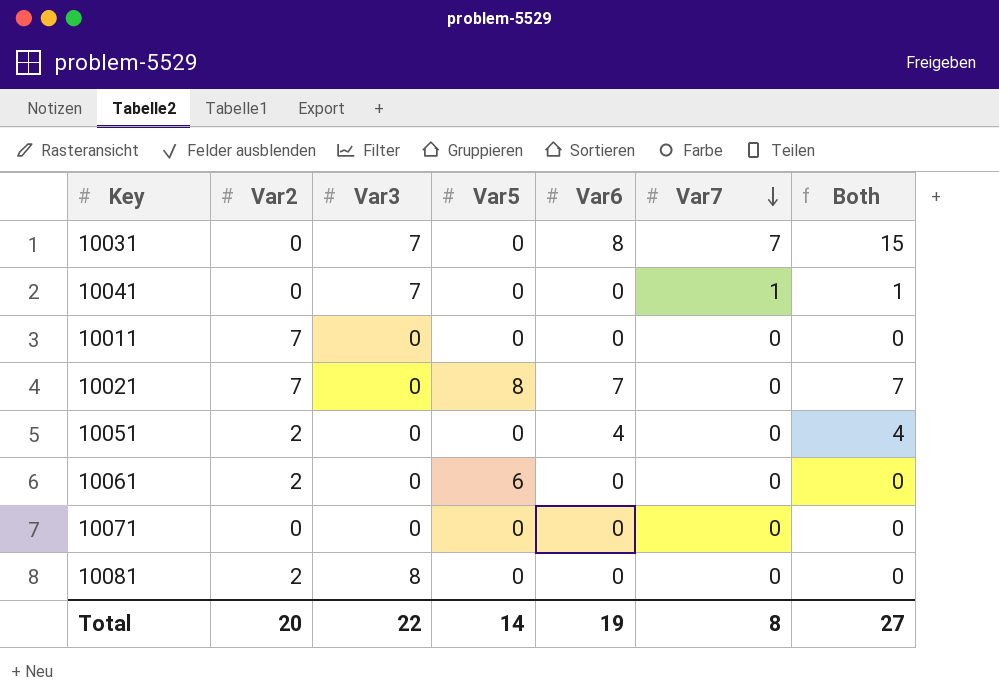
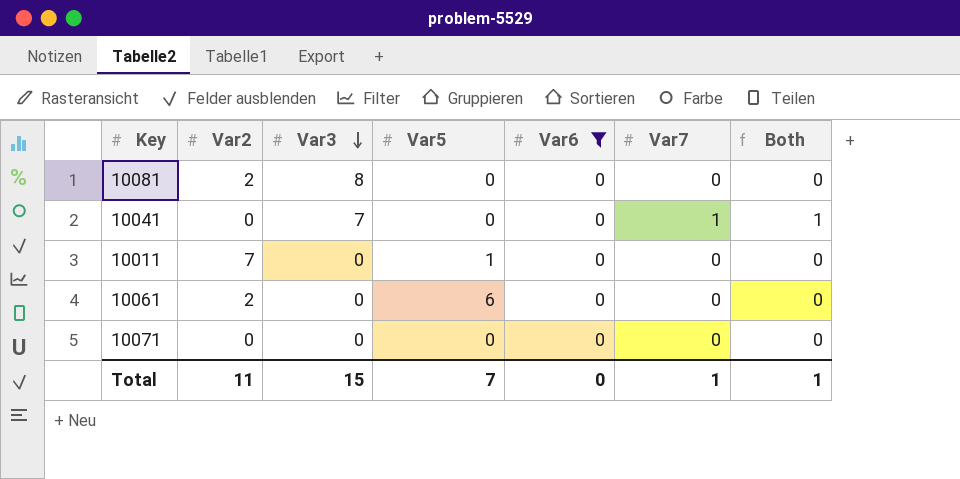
filter: none -> Var6 = 0
row order: Var7 descending -> Var3 descending
10011 | Var5: 0 -> 1
Total | Var2: 20 -> 11
Total | Var3: 22 -> 15
Total | Var5: 14 -> 7
Total | Var6: 19 -> 0
Total | Var7: 8 -> 1
Total | Both: 27 -> 1

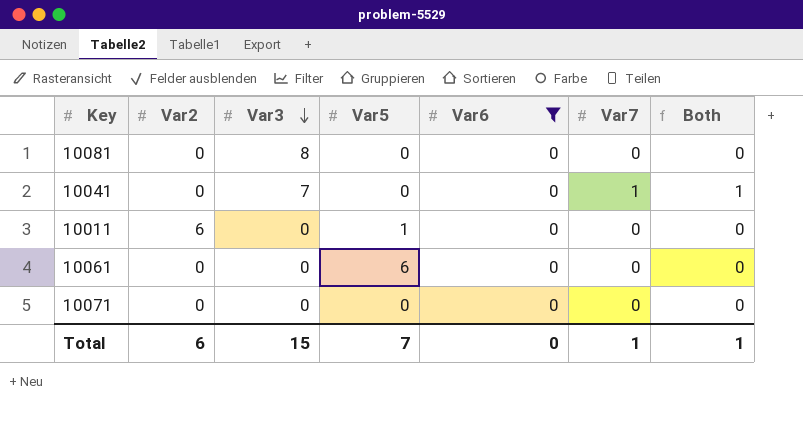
10081 | Var2: 2 -> 0
10011 | Var2: 7 -> 6
10061 | Var2: 2 -> 0
Total | Var2: 11 -> 6

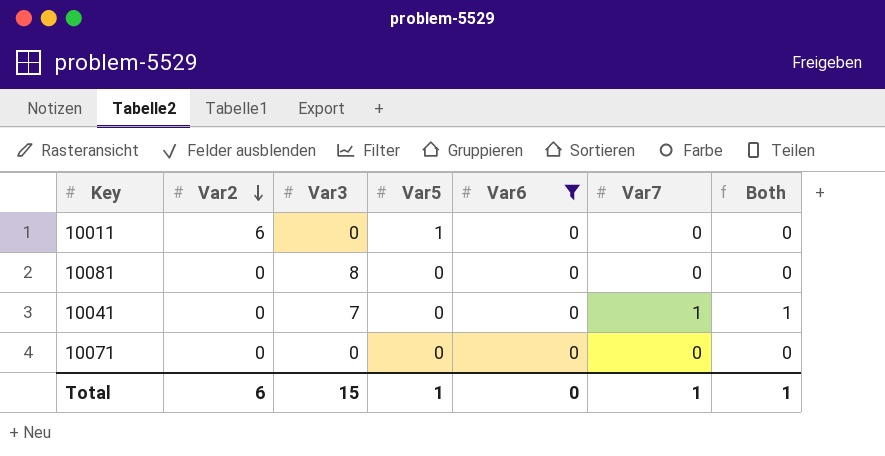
row order: Var3 descending -> Var2 descending
row 10061: 0 | 0 | 6 | 0 | 0 | 0 -> none
Total | Var5: 7 -> 1

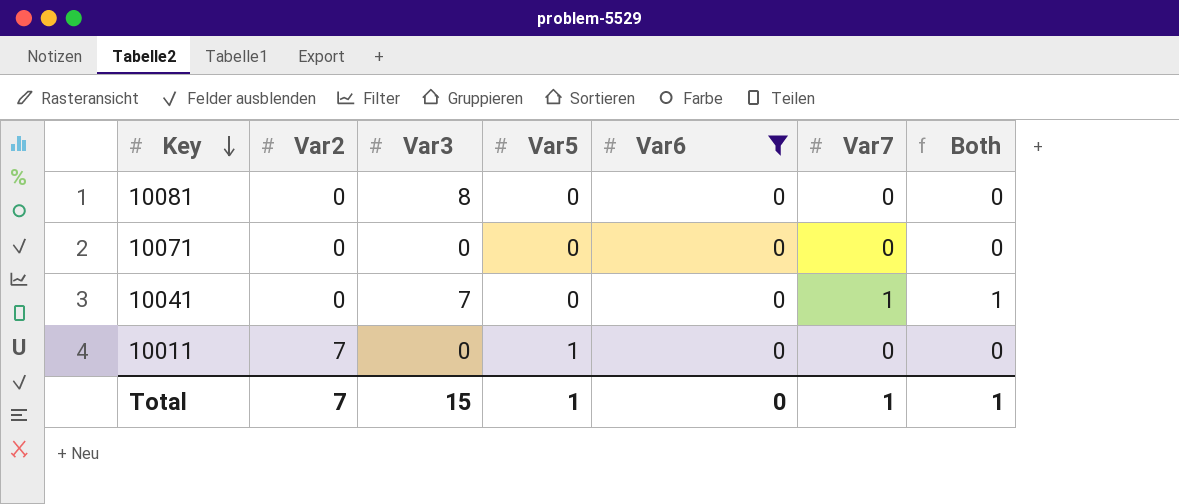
row order: Var2 descending -> Key descending
10011 | Var2: 6 -> 7
Total | Var2: 6 -> 7

